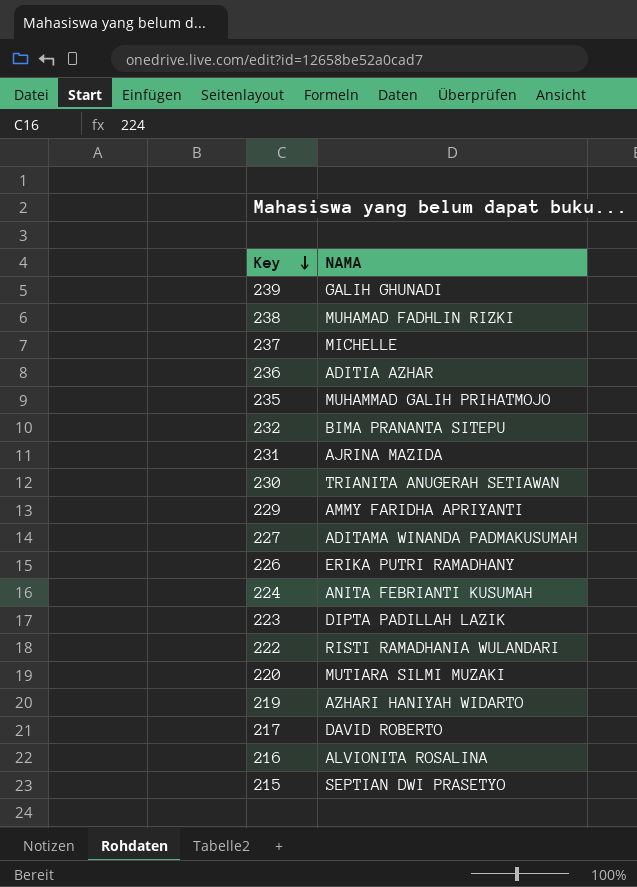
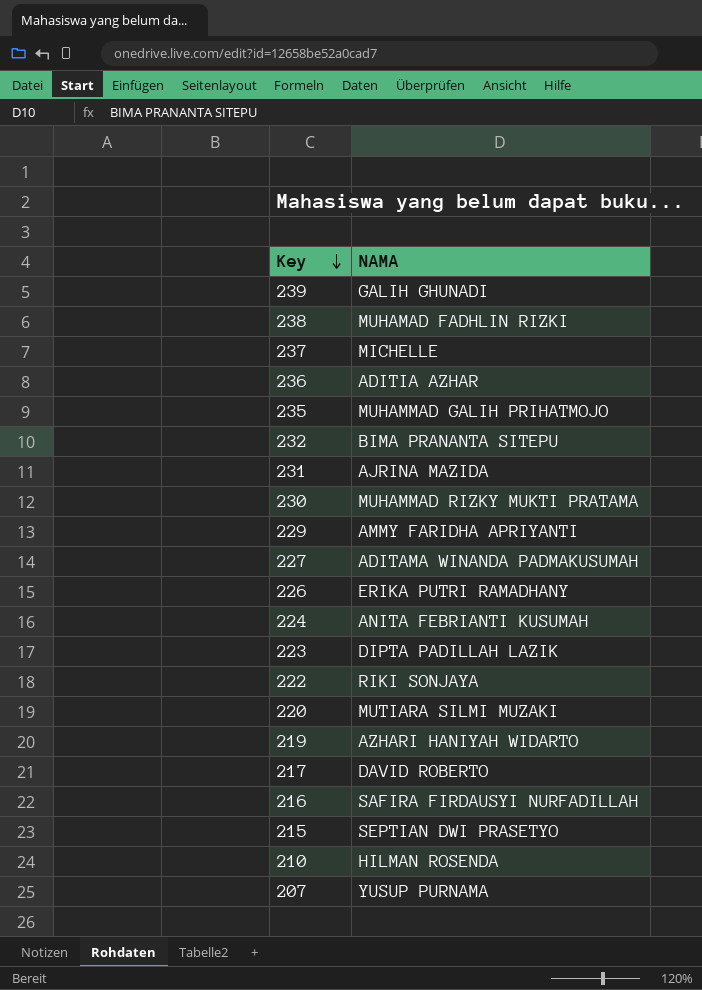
230 | NAMA: TRIANITA ANUGERAH SETIAWAN -> MUHAMMAD RIZKY MUKTI PRATAMA
222 | NAMA: RISTI RAMADHANIA WULANDARI -> RIKI SONJAYA
216 | NAMA: ALVIONITA ROSALINA -> SAFIRA FIRDAUSYI NURFADILLAH
row 210: none -> HILMAN ROSENDA
row 207: none -> YUSUP PURNAMA

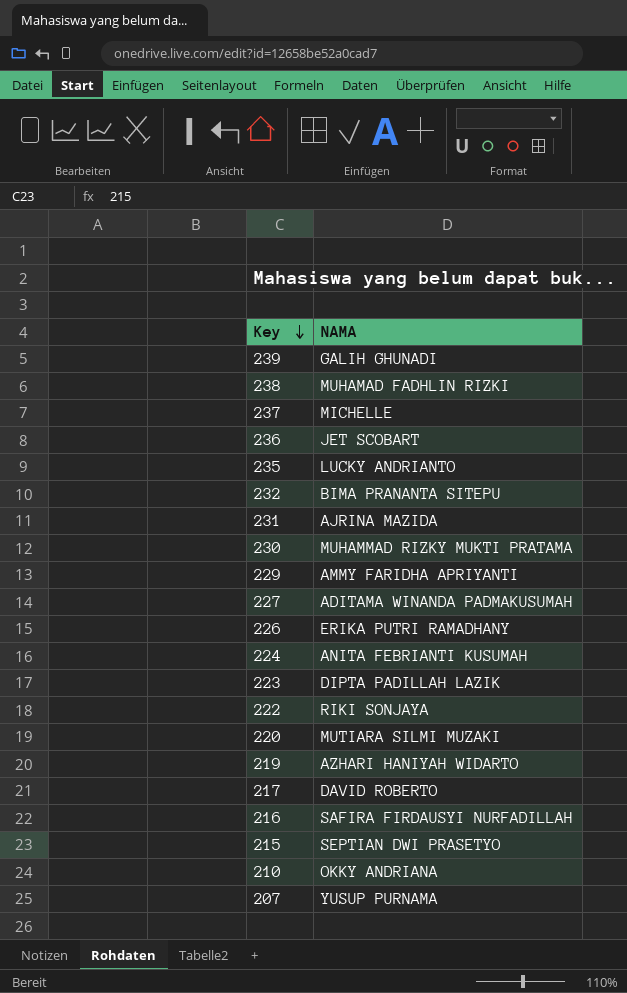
236 | NAMA: ADITIA AZHAR -> JET SCOBART
235 | NAMA: MUHAMMAD GALIH PRIHATMOJO -> LUCKY ANDRIANTO
210 | NAMA: HILMAN ROSENDA -> OKKY ANDRIANA

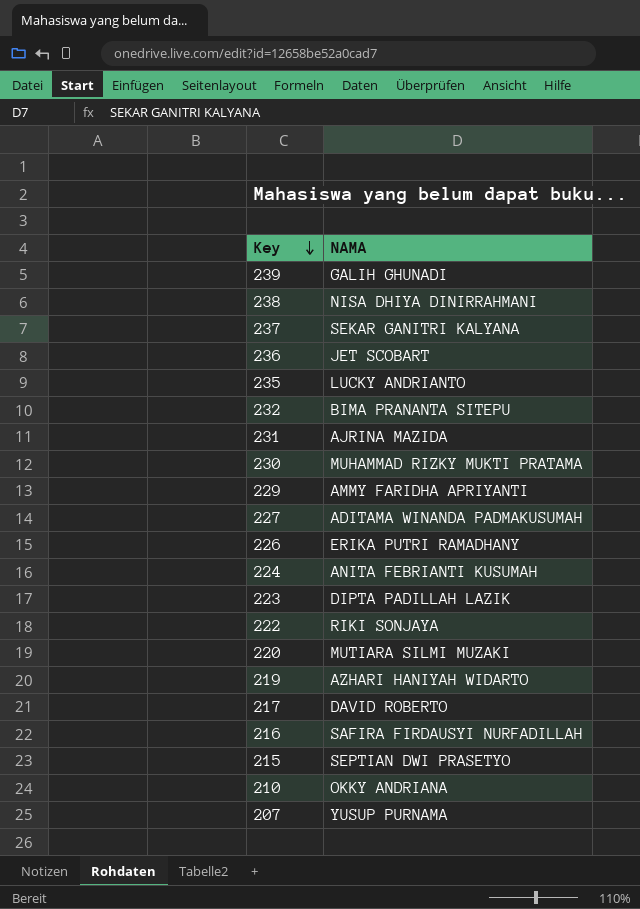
238 | NAMA: MUHAMAD FADHLIN RIZKI -> NISA DHIYA DINIRRAHMANI
237 | NAMA: MICHELLE -> SEKAR GANITRI KALYANA

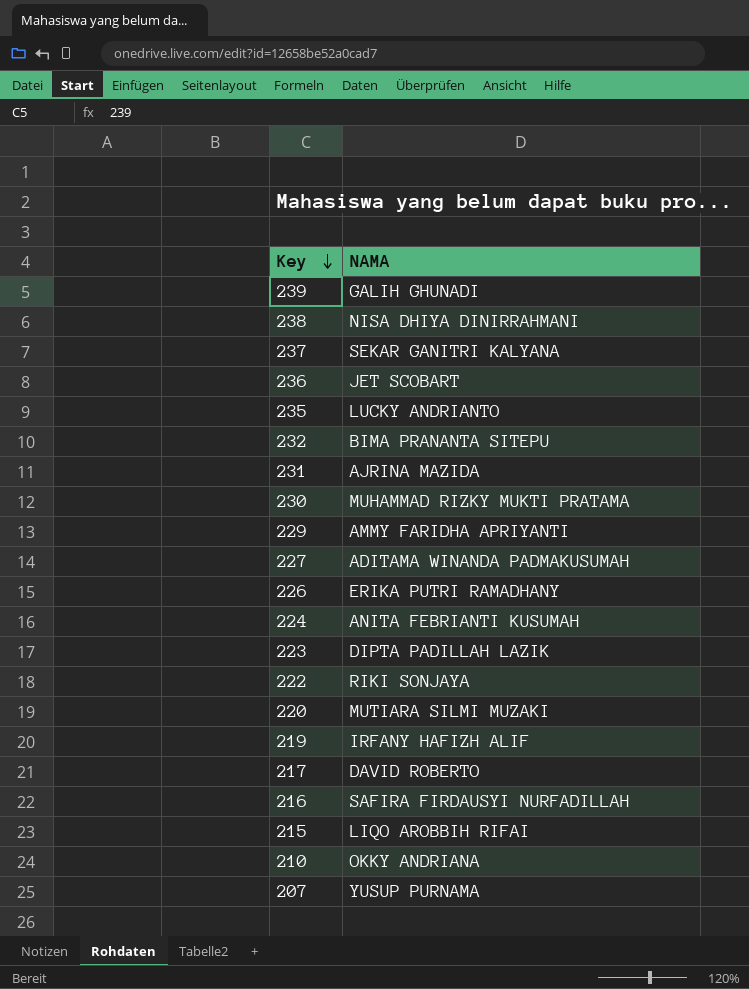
219 | NAMA: AZHARI HANIYAH WIDARTO -> IRFANY HAFIZH ALIF
215 | NAMA: SEPTIAN DWI PRASETYO -> LIQO AROBBIH RIFAI

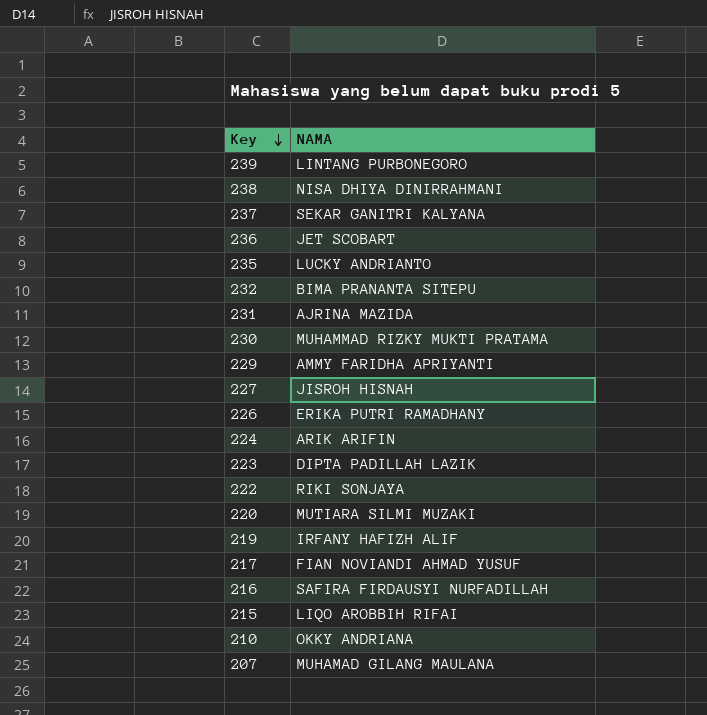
239 | NAMA: GALIH GHUNADI -> LINTANG PURBONEGORO
227 | NAMA: ADITAMA WINANDA PADMAKUSUMAH -> JISROH HISNAH
224 | NAMA: ANITA FEBRIANTI KUSUMAH -> ARIK ARIFIN
217 | NAMA: DAVID ROBERTO -> FIAN NOVIANDI AHMAD YUSUF
207 | NAMA: YUSUP PURNAMA -> MUHAMAD GILANG MAULANA

